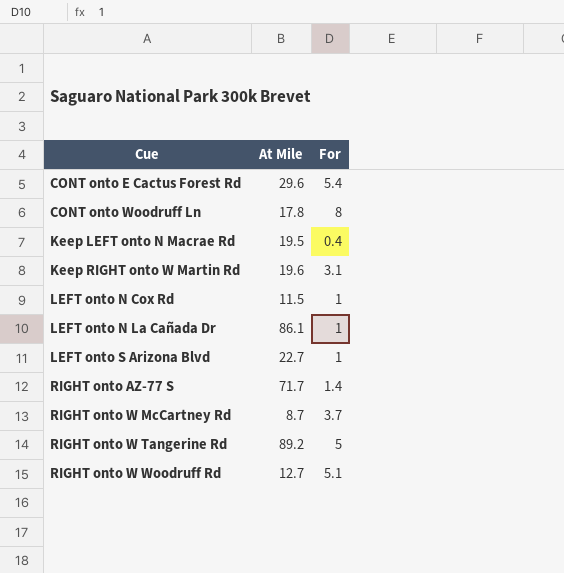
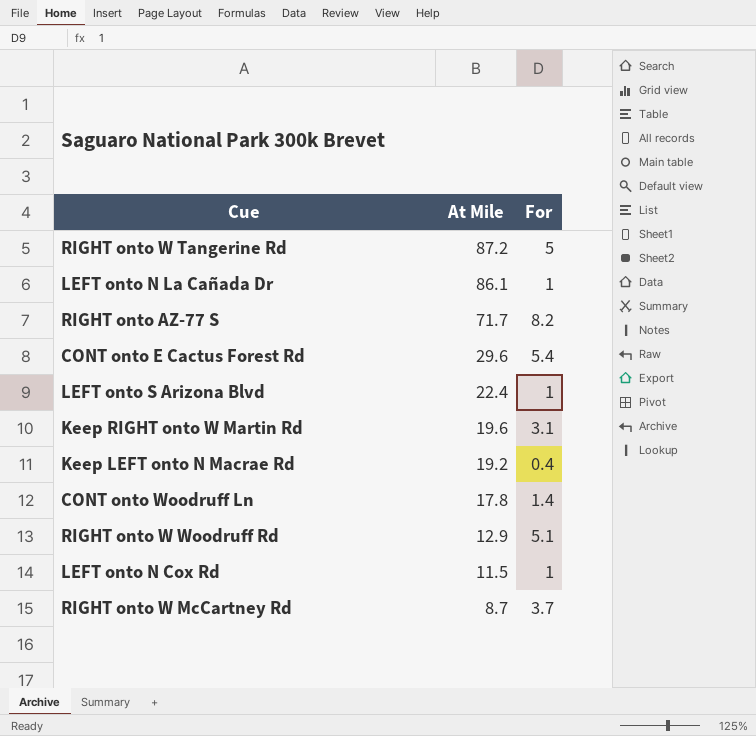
row order: Cue ascending -> At Mile descending
RIGHT onto W Tangerine Rd | At Mile: 89.2 -> 87.2
RIGHT onto AZ-77 S | For: 1.4 -> 8.2
LEFT onto S Arizona Blvd | At Mile: 22.7 -> 22.4
Keep LEFT onto N Macrae Rd | At Mile: 19.5 -> 19.2
CONT onto Woodruff Ln | For: 8 -> 1.4
RIGHT onto W Woodruff Rd | At Mile: 12.7 -> 12.9

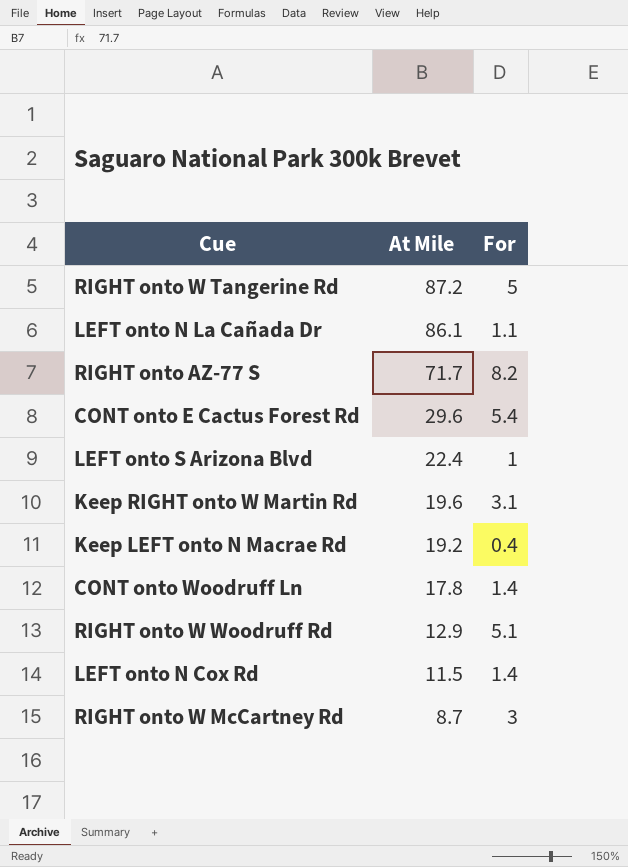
LEFT onto N La Cañada Dr | For: 1 -> 1.1
LEFT onto N Cox Rd | For: 1 -> 1.4
RIGHT onto W McCartney Rd | For: 3.7 -> 3

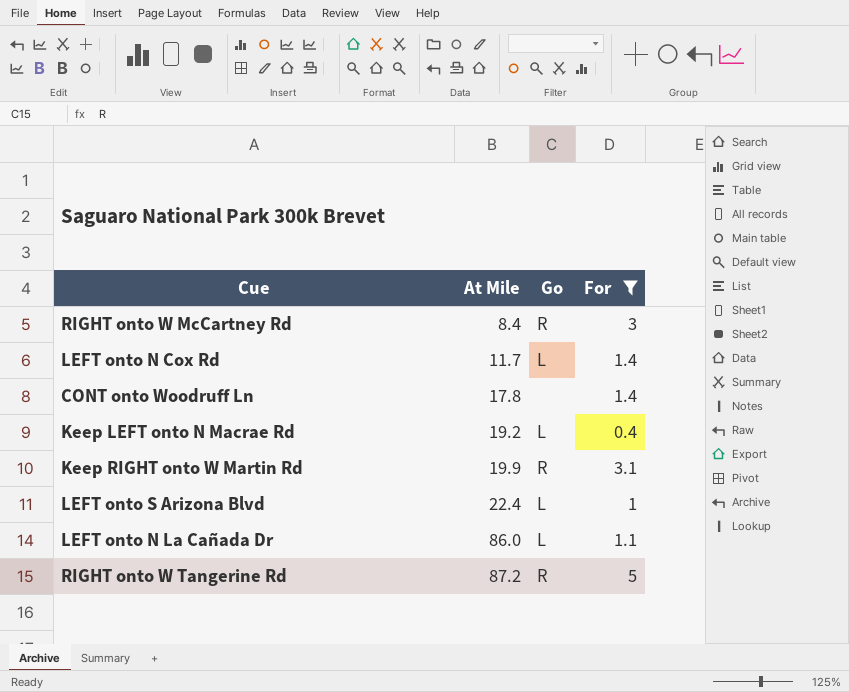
filter: none -> For <= 5
row order: At Mile descending -> At Mile ascending
column Go | position: none -> 3
RIGHT onto W McCartney Rd | At Mile: 8.7 -> 8.4
LEFT onto N Cox Rd | At Mile: 11.5 -> 11.7
Keep RIGHT onto W Martin Rd | At Mile: 19.6 -> 19.9
LEFT onto N La Cañada Dr | At Mile: 86.1 -> 86.0

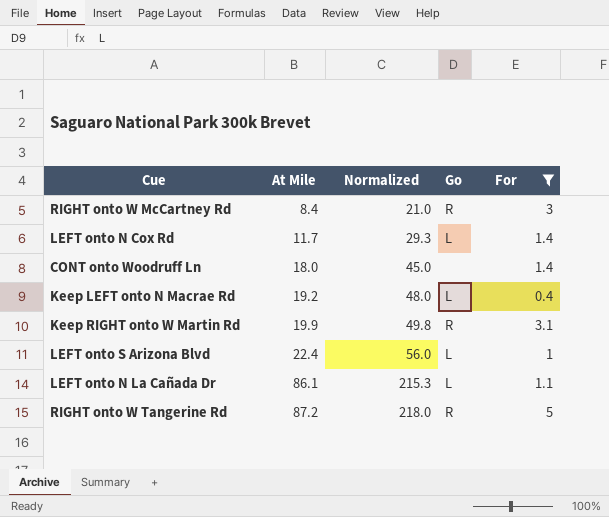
column Normalized | formula: none -> [At Mile] * 2.5
CONT onto Woodruff Ln | At Mile: 17.8 -> 18.0
LEFT onto N La Cañada Dr | At Mile: 86.0 -> 86.1

